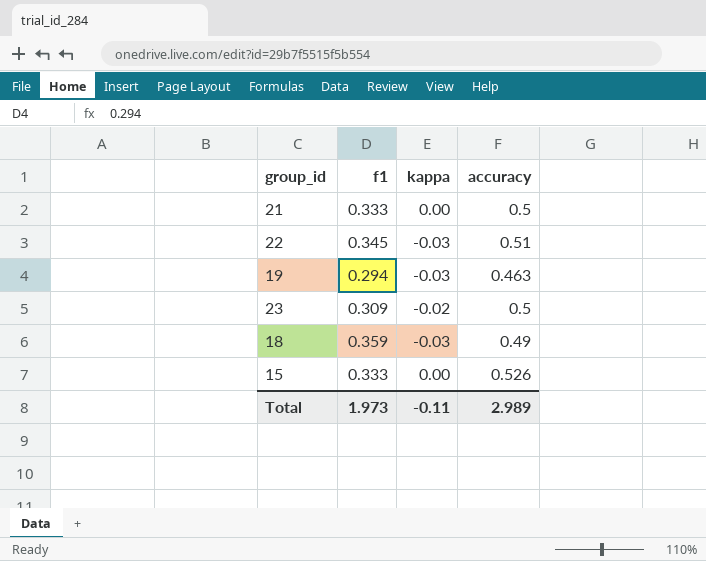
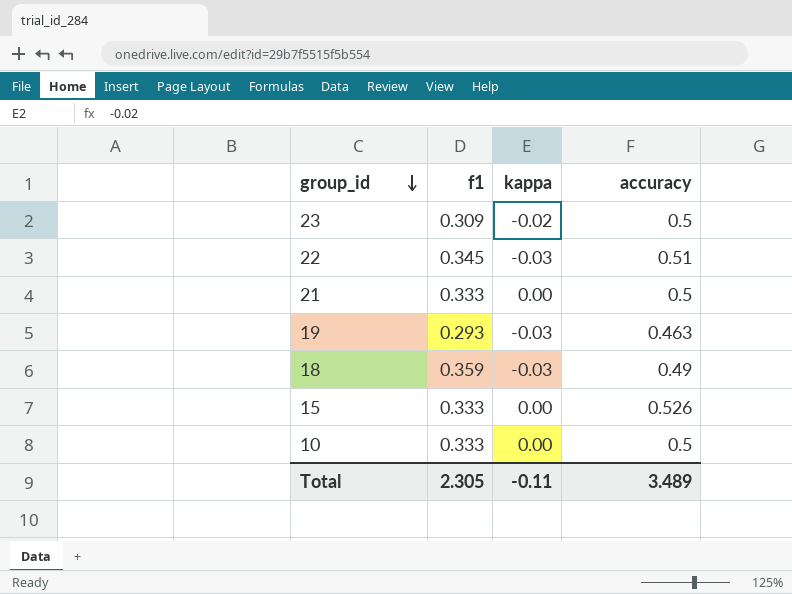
row order: none -> group_id descending
19 | f1: 0.294 -> 0.293
row 10: none -> 0.333 | 0.00 | 0.5
Total | f1: 1.973 -> 2.305
Total | accuracy: 2.989 -> 3.489

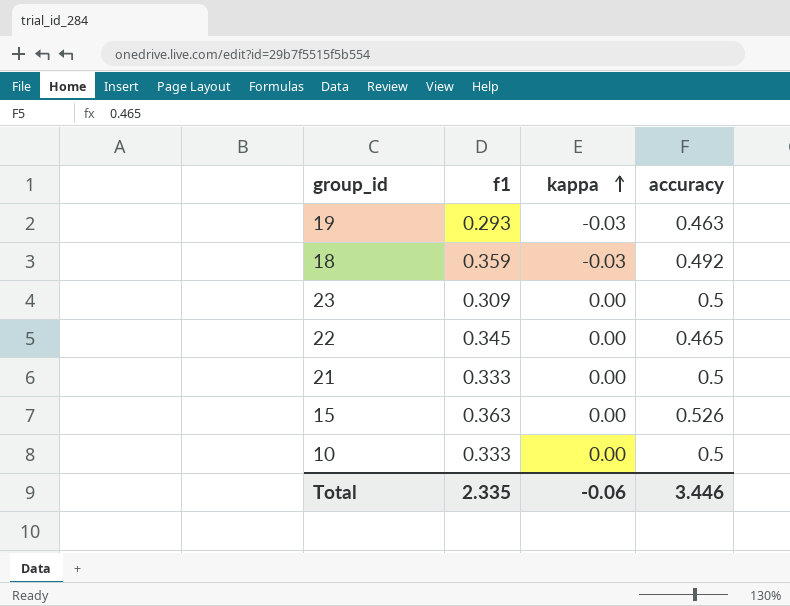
row order: group_id descending -> kappa ascending
18 | accuracy: 0.49 -> 0.492
23 | kappa: -0.02 -> 0.00
22 | kappa: -0.03 -> 0.00
22 | accuracy: 0.51 -> 0.465
15 | f1: 0.333 -> 0.363
Total | f1: 2.305 -> 2.335
Total | kappa: -0.11 -> -0.06
Total | accuracy: 3.489 -> 3.446

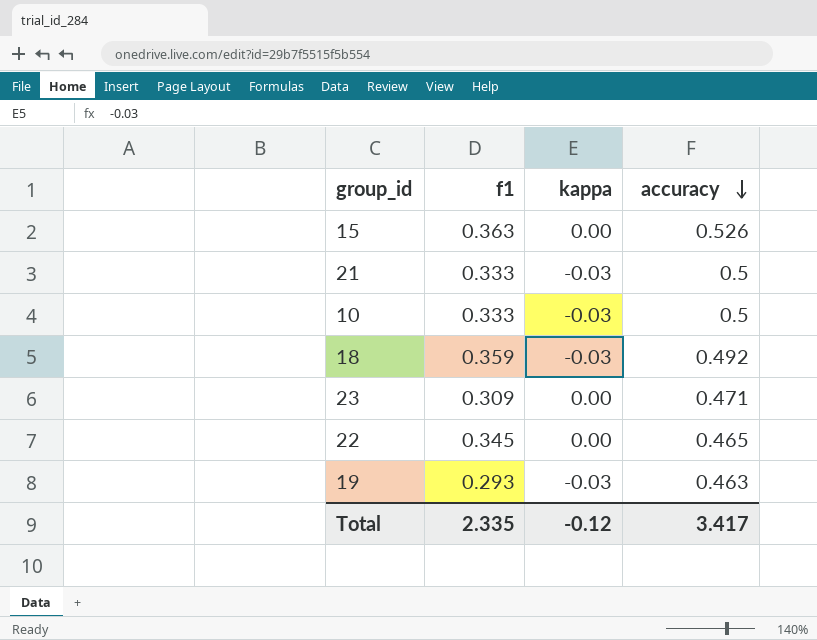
row order: kappa ascending -> accuracy descending
21 | kappa: 0.00 -> -0.03
10 | kappa: 0.00 -> -0.03
23 | accuracy: 0.5 -> 0.471
Total | kappa: -0.06 -> -0.12
Total | accuracy: 3.446 -> 3.417

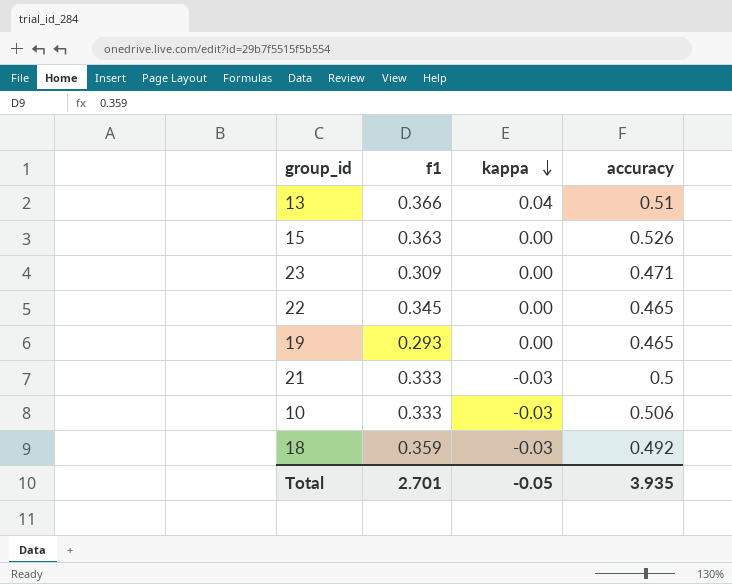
row order: accuracy descending -> kappa descending
row 13: none -> 0.366 | 0.04 | 0.51
19 | kappa: -0.03 -> 0.00
19 | accuracy: 0.463 -> 0.465
10 | accuracy: 0.5 -> 0.506
Total | f1: 2.335 -> 2.701
Total | kappa: -0.12 -> -0.05
Total | accuracy: 3.417 -> 3.935

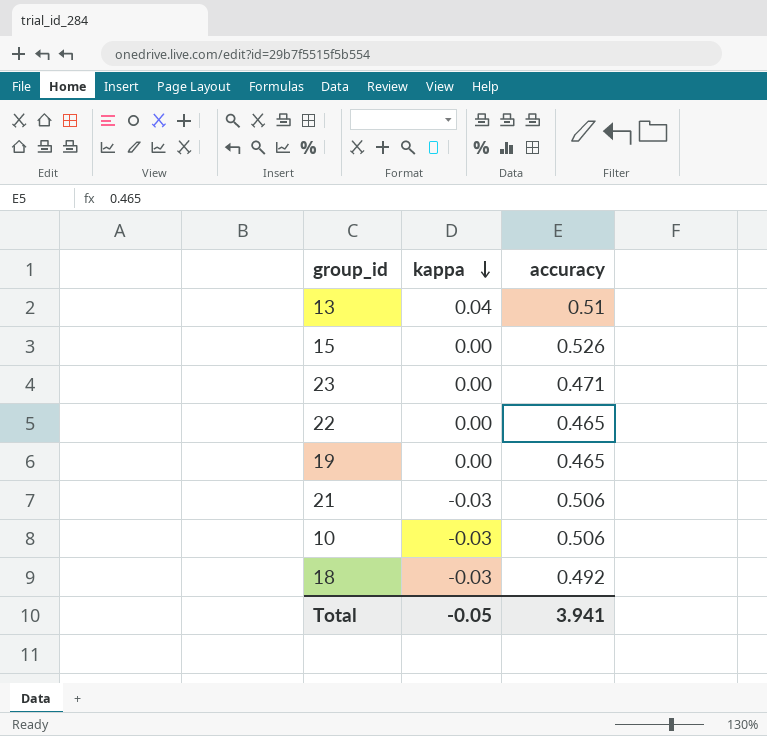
column f1 | position: 2 -> none
21 | accuracy: 0.5 -> 0.506
Total | accuracy: 3.935 -> 3.941

